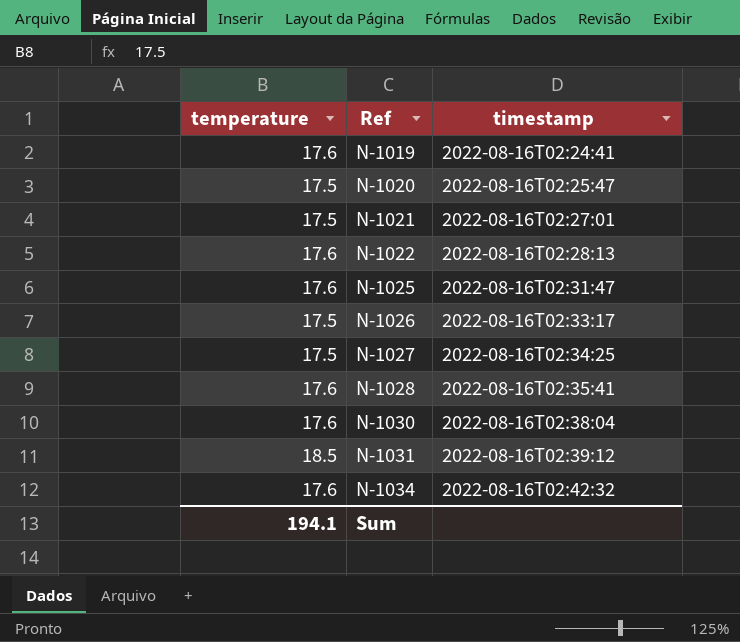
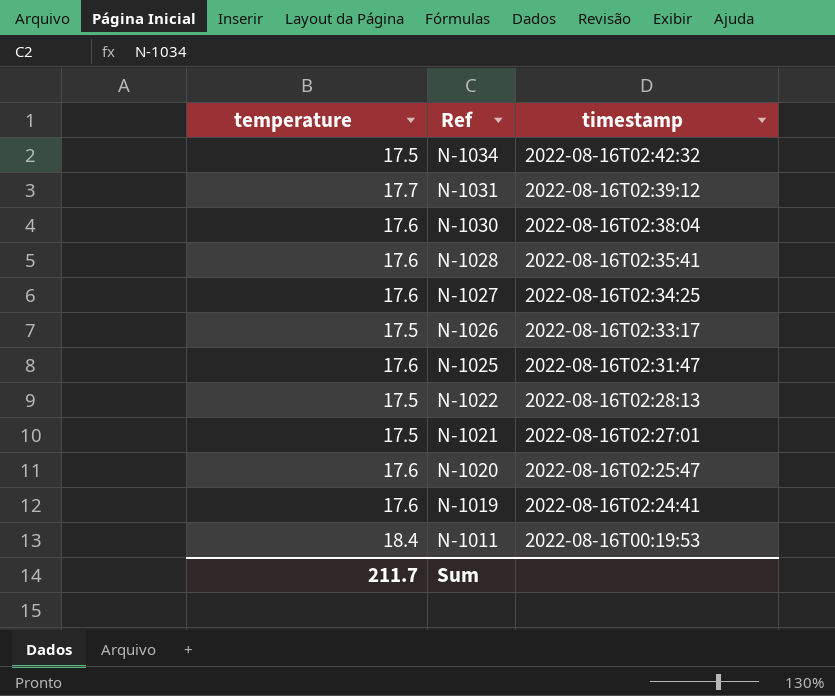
row order: Ref ascending -> Ref descending
N-1034 | temperature: 17.6 -> 17.5
N-1031 | temperature: 18.5 -> 17.7
N-1027 | temperature: 17.5 -> 17.6
N-1022 | temperature: 17.6 -> 17.5
N-1020 | temperature: 17.5 -> 17.6
row N-1011: none -> 18.4 | 2022-08-16T00:19:53
Sum | temperature: 194.1 -> 211.7

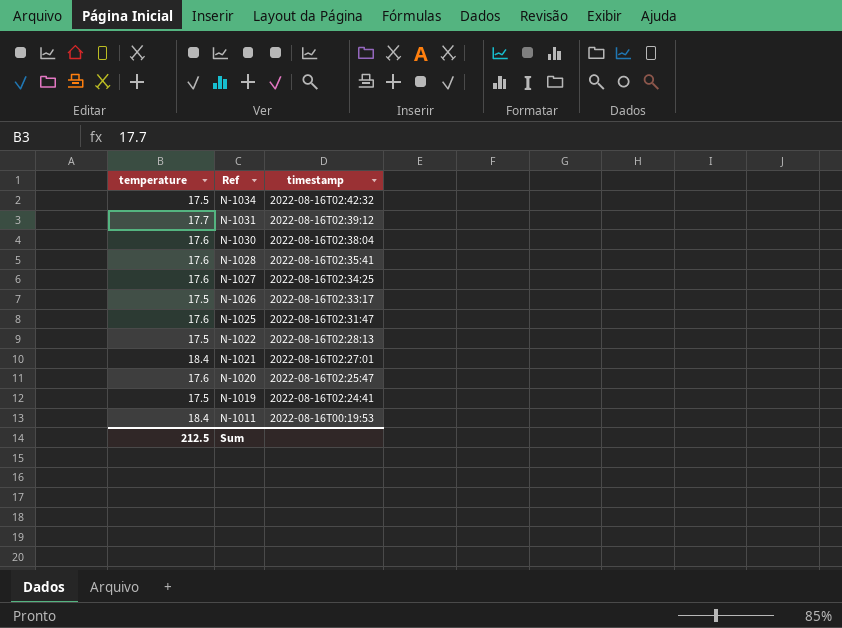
N-1021 | temperature: 17.5 -> 18.4
N-1019 | temperature: 17.6 -> 17.5
Sum | temperature: 211.7 -> 212.5

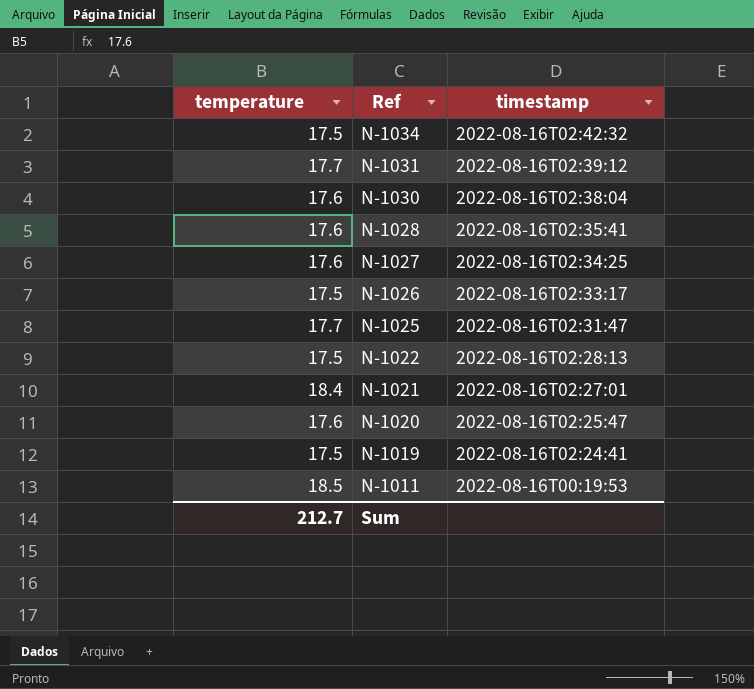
N-1025 | temperature: 17.6 -> 17.7
N-1011 | temperature: 18.4 -> 18.5
Sum | temperature: 212.5 -> 212.7

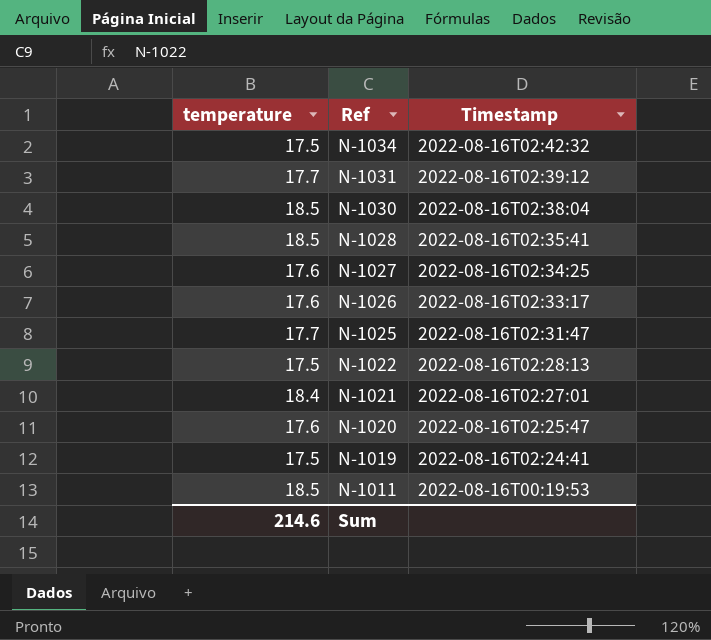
column name: timestamp -> Timestamp
N-1030 | temperature: 17.6 -> 18.5
N-1028 | temperature: 17.6 -> 18.5
N-1026 | temperature: 17.5 -> 17.6
Sum | temperature: 212.7 -> 214.6

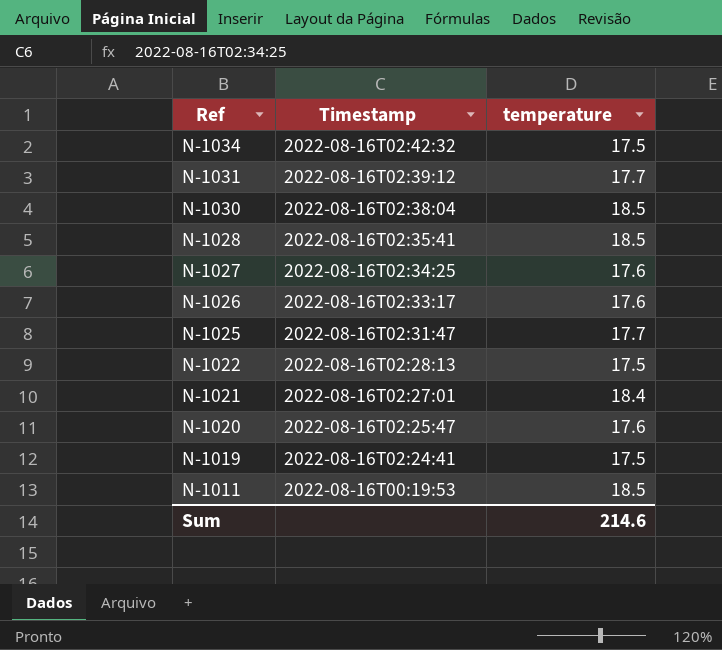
column temperature | position: 1 -> 3

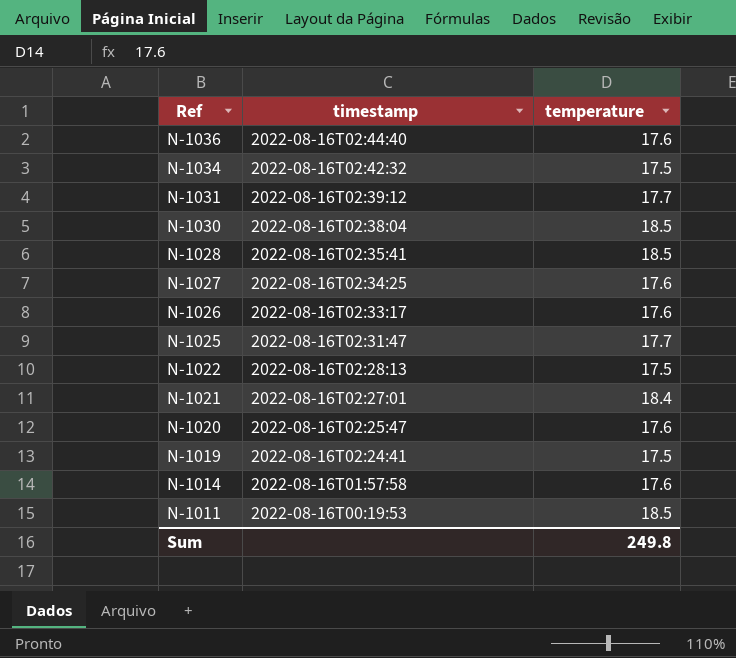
column name: Timestamp -> timestamp
row N-1036: none -> 2022-08-16T02:44:40 | 17.6
row N-1014: none -> 2022-08-16T01:57:58 | 17.6
Sum | temperature: 214.6 -> 249.8

